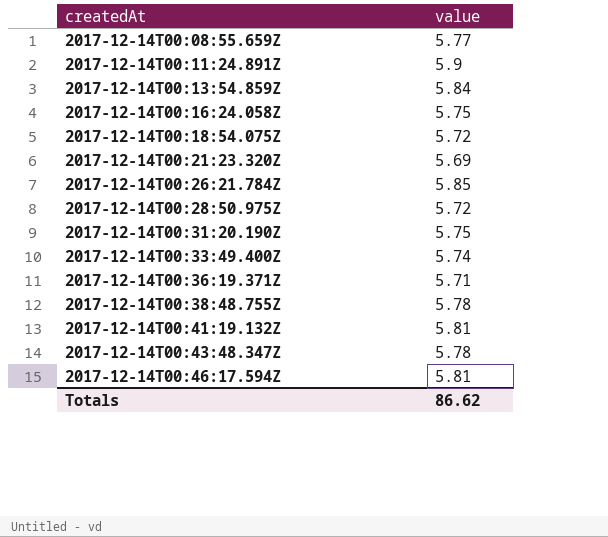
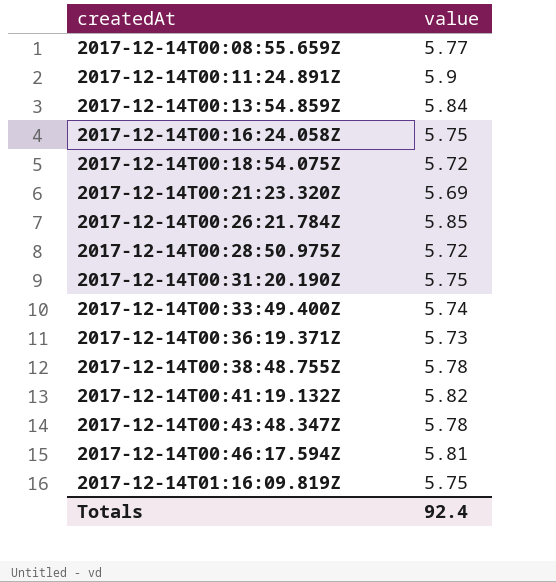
2017-12-14T00:36:19.371Z | value: 5.71 -> 5.73
2017-12-14T00:41:19.132Z | value: 5.81 -> 5.82
row 2017-12-14T01:16:09.819Z: none -> 5.75
Totals | value: 86.62 -> 92.4

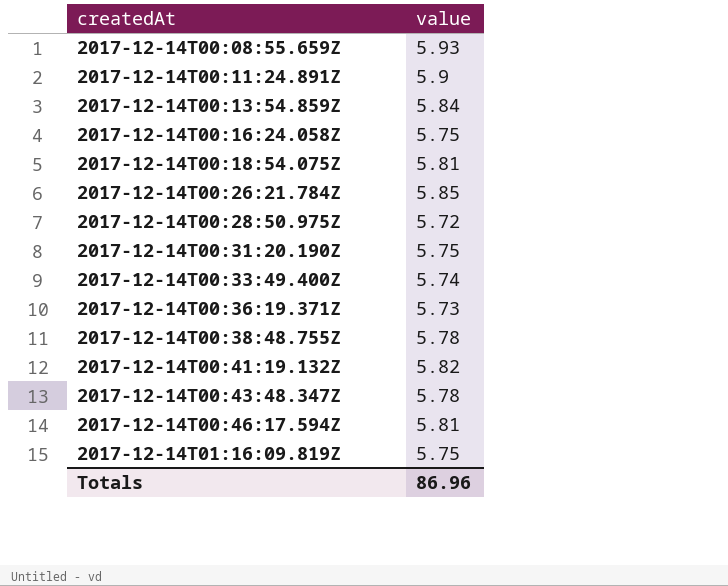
row 2017-12-14T00:21:23.320Z: 5.69 -> none
2017-12-14T00:08:55.659Z | value: 5.77 -> 5.93
2017-12-14T00:18:54.075Z | value: 5.72 -> 5.81
Totals | value: 92.4 -> 86.96

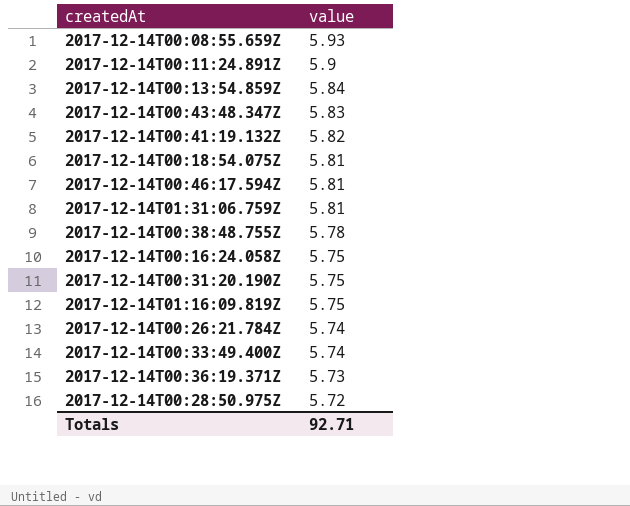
row order: createdAt ascending -> value descending
2017-12-14T00:43:48.347Z | value: 5.78 -> 5.83
row 2017-12-14T01:31:06.759Z: none -> 5.81
2017-12-14T00:26:21.784Z | value: 5.85 -> 5.74
Totals | value: 86.96 -> 92.71

